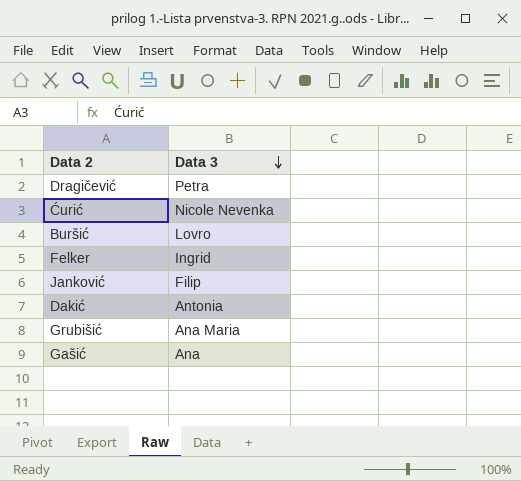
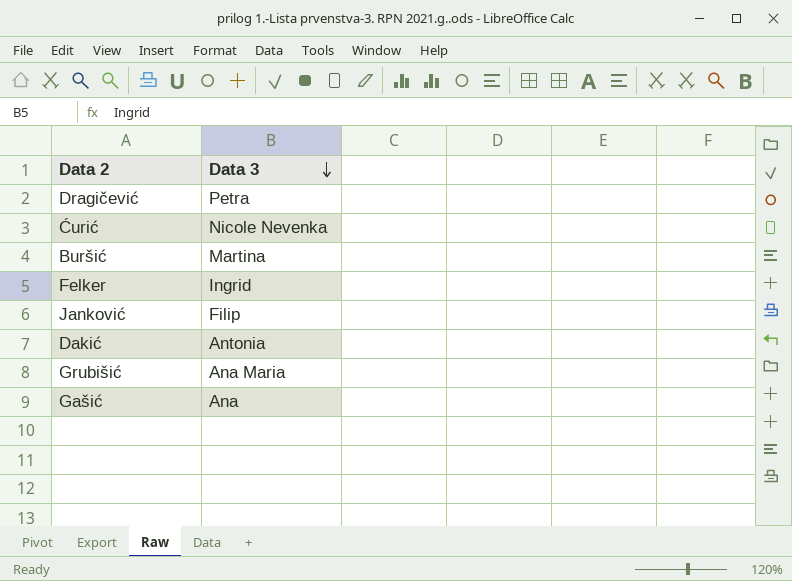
Buršić | Data 3: Lovro -> Martina

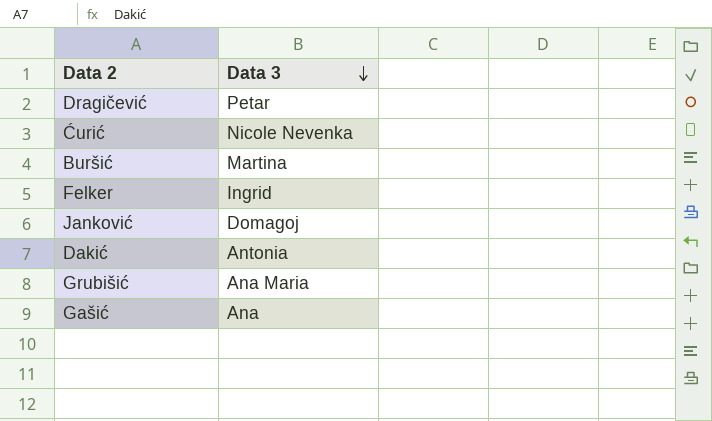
Dragičević | Data 3: Petra -> Petar
Janković | Data 3: Filip -> Domagoj

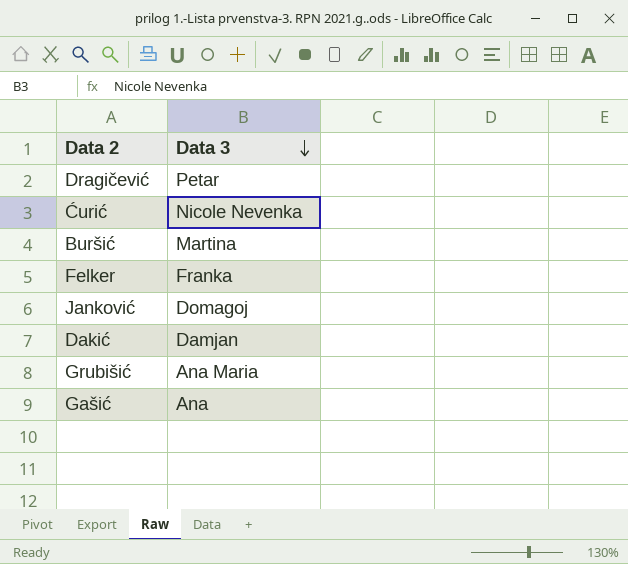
Felker | Data 3: Ingrid -> Franka
Dakić | Data 3: Antonia -> Damjan

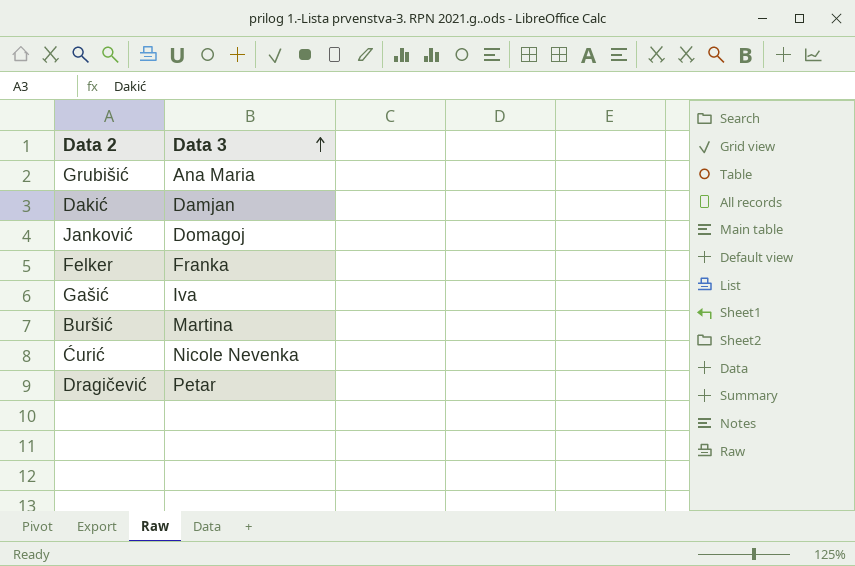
row order: Data 3 descending -> Data 3 ascending
Gašić | Data 3: Ana -> Iva

